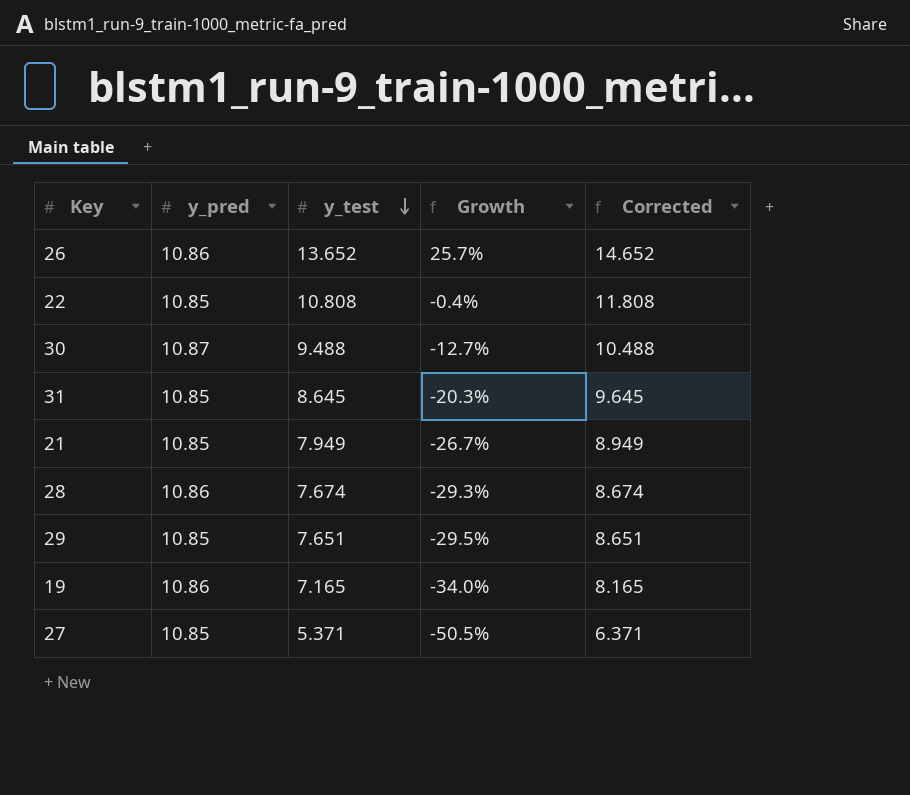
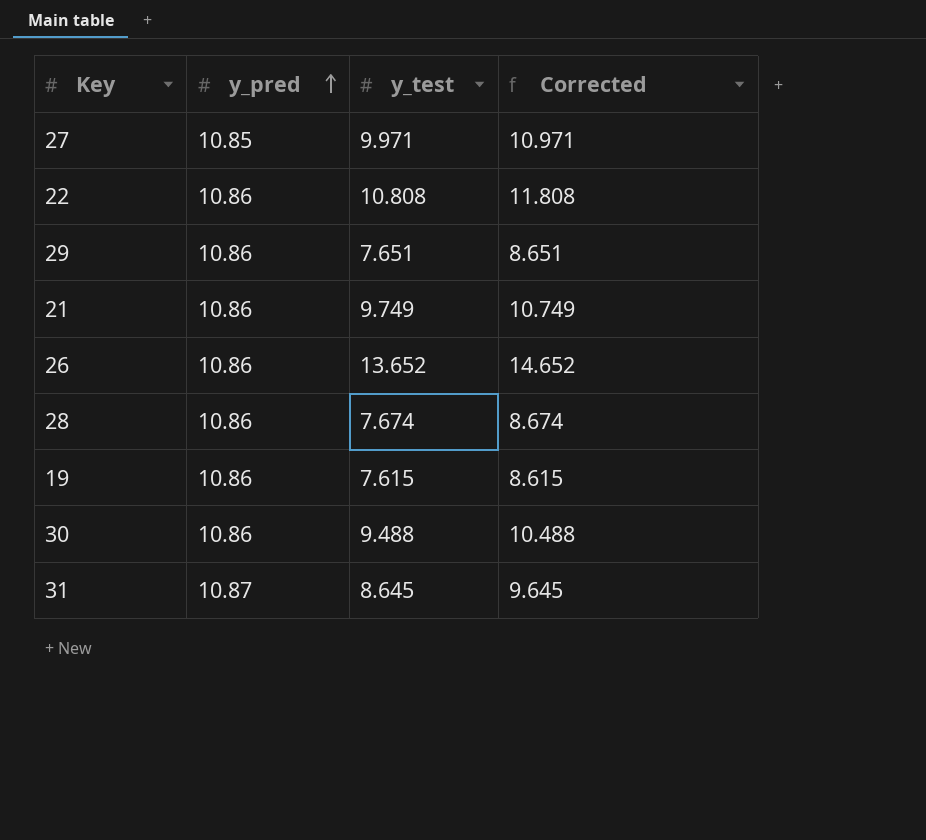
row order: y_test descending -> y_pred ascending
column Growth | formula: ([y_test] - [y_pred]) / [y_pred] -> none
27 | y_test: 5.371 -> 9.971
27 | Corrected: 6.371 -> 10.971
22 | y_pred: 10.85 -> 10.86
29 | y_pred: 10.85 -> 10.86
21 | y_pred: 10.85 -> 10.86
21 | y_test: 7.949 -> 9.749
21 | Corrected: 8.949 -> 10.749
19 | y_test: 7.165 -> 7.615
19 | Corrected: 8.165 -> 8.615
30 | y_pred: 10.87 -> 10.86
31 | y_pred: 10.85 -> 10.87

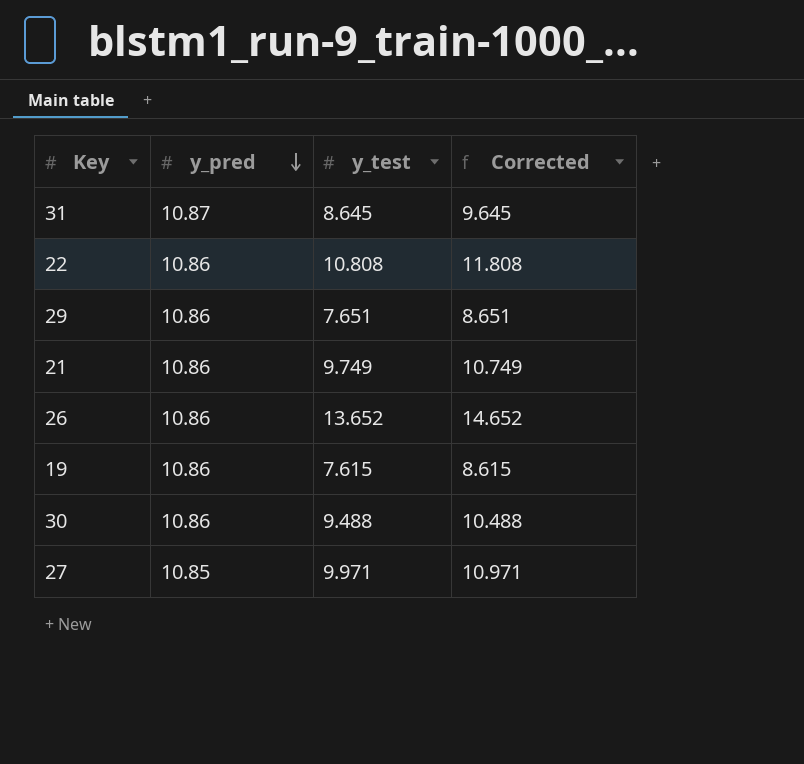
row order: y_pred ascending -> y_pred descending
row 28: 10.86 | 7.674 | 8.674 -> none

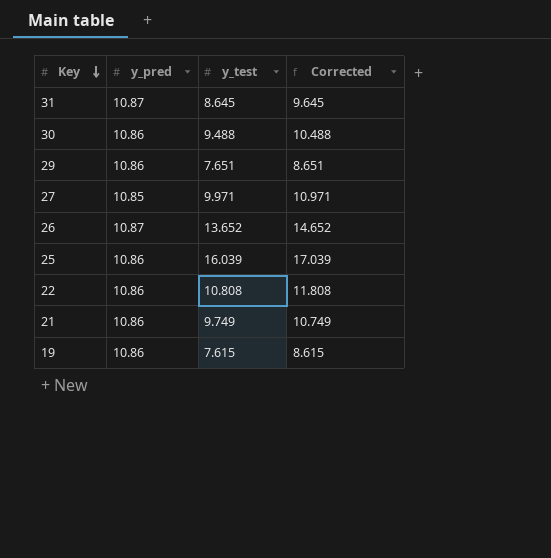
row order: y_pred descending -> Key descending
26 | y_pred: 10.86 -> 10.87
row 25: none -> 10.86 | 16.039 | 17.039

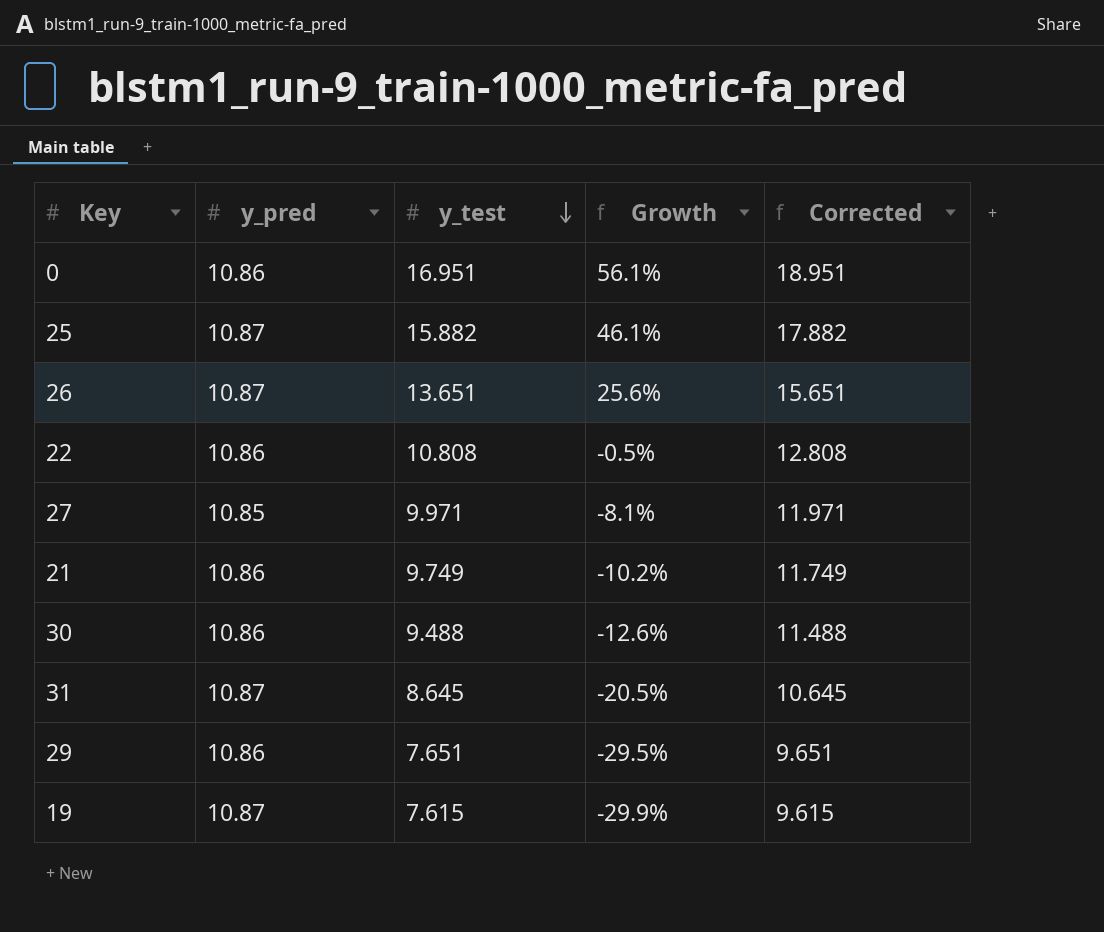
row order: Key descending -> y_test descending
column Growth | formula: none -> ([y_test] - [y_pred]) / [y_pred]
column Corrected | formula: [y_test] + 1 -> [y_test] + 2
row 0: none -> 10.86 | 16.951 | 56.1% | 18.951
25 | y_pred: 10.86 -> 10.87
25 | y_test: 16.039 -> 15.882
26 | y_test: 13.652 -> 13.651
19 | y_pred: 10.86 -> 10.87

